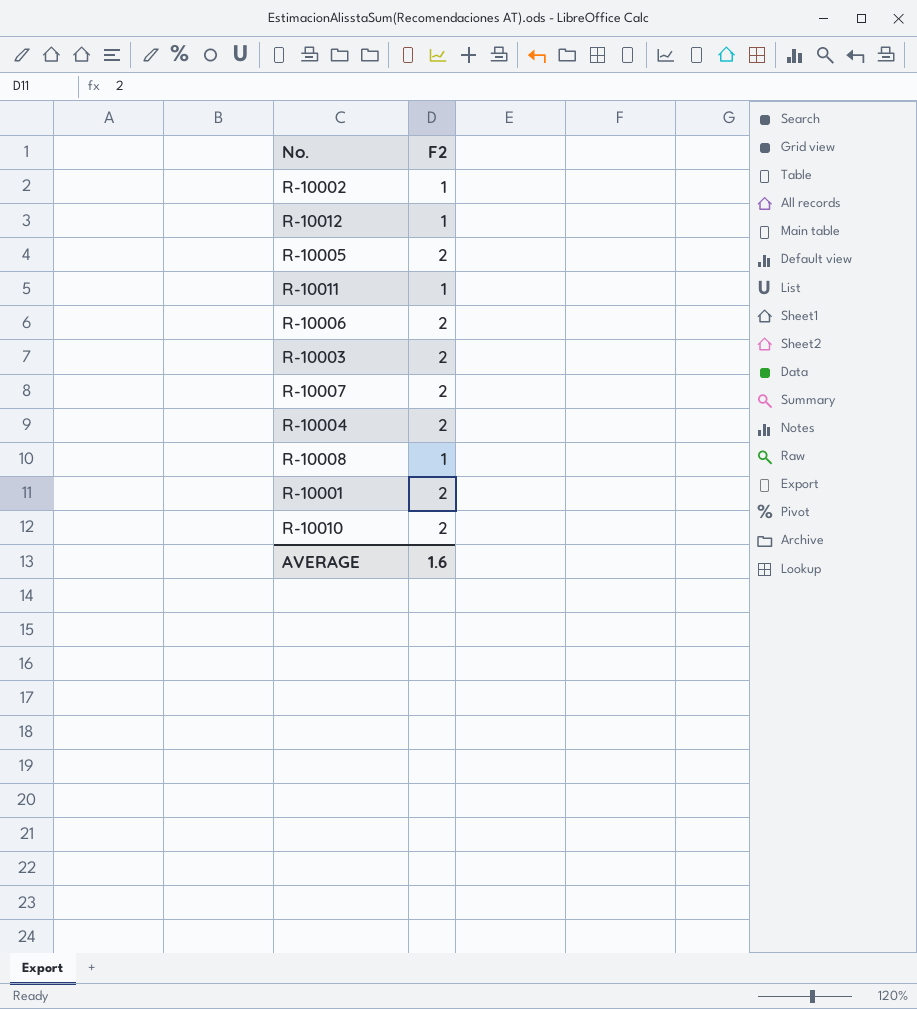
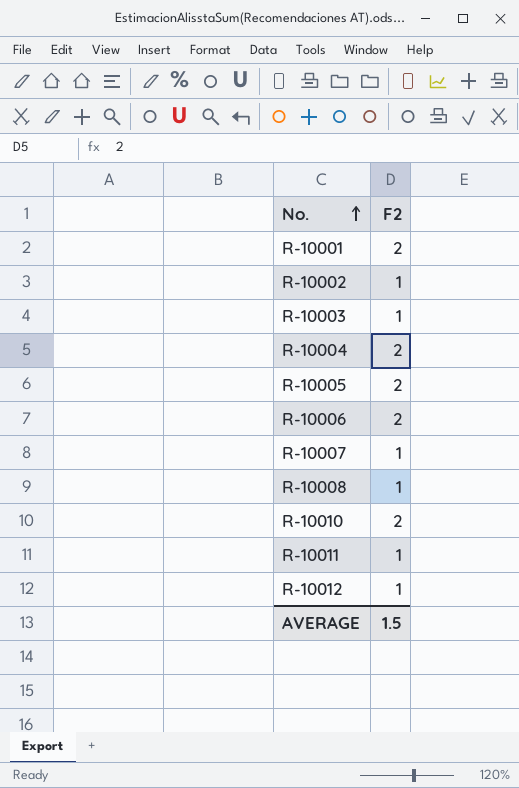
row order: none -> No. ascending
R-10003 | F2: 2 -> 1
R-10007 | F2: 2 -> 1
AVERAGE | F2: 1.6 -> 1.5

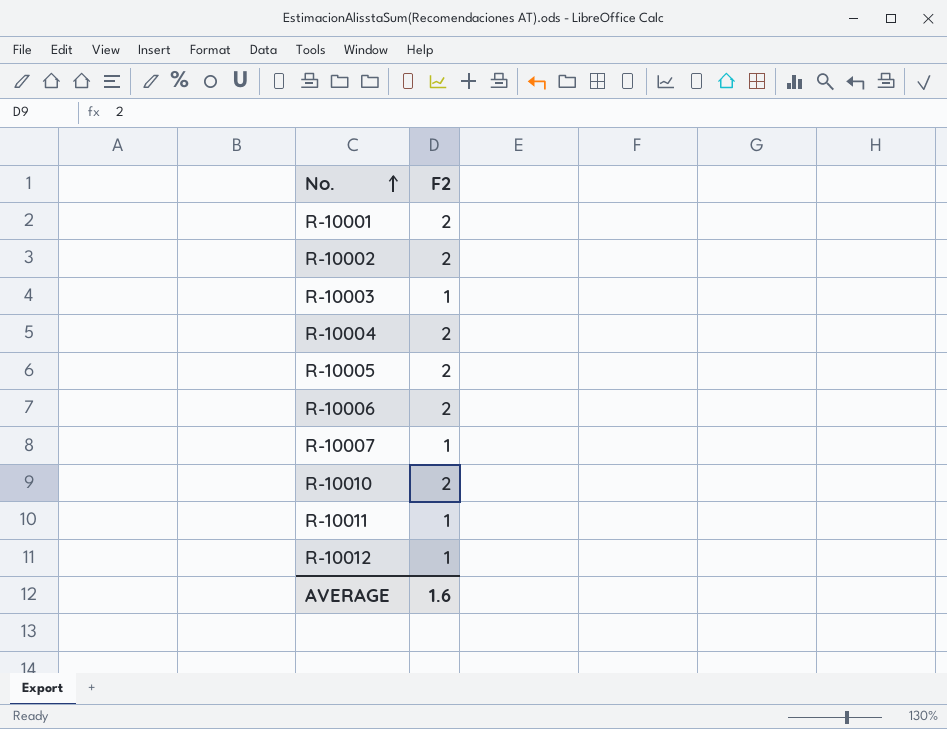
row R-10008: 1 -> none
R-10002 | F2: 1 -> 2
AVERAGE | F2: 1.5 -> 1.6

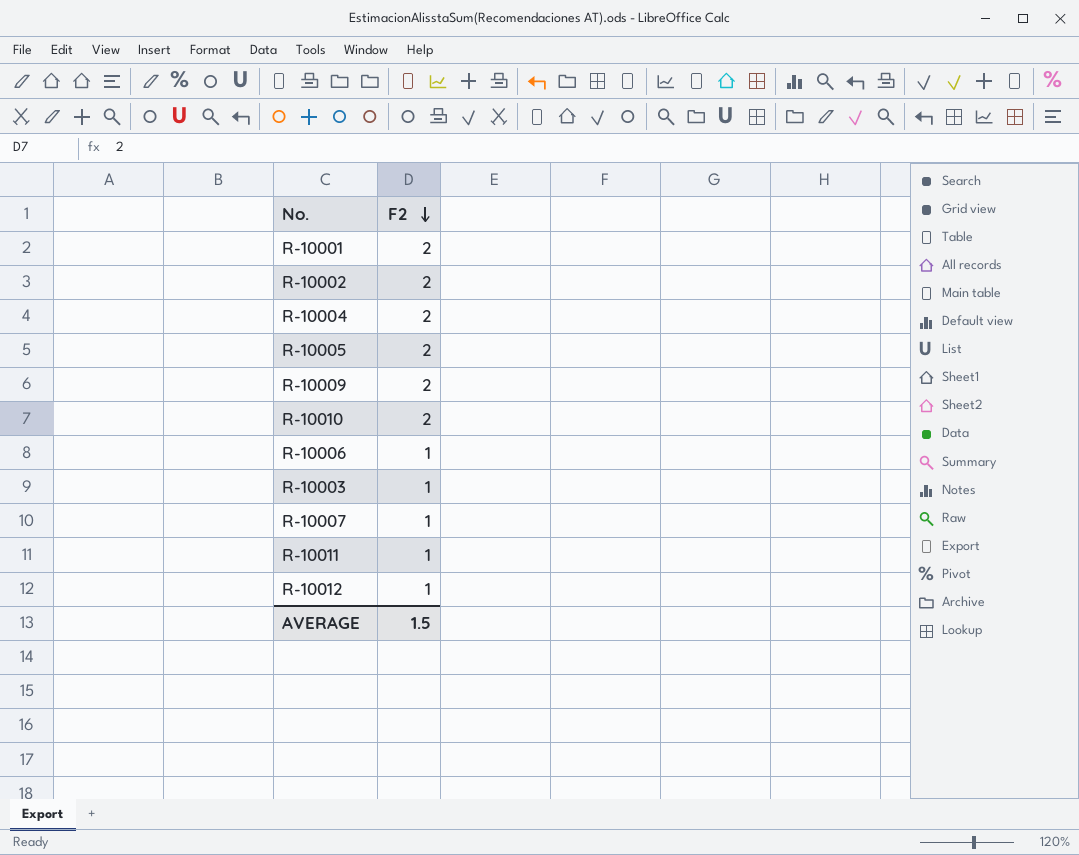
row order: No. ascending -> F2 descending
row R-10009: none -> 2
R-10006 | F2: 2 -> 1
AVERAGE | F2: 1.6 -> 1.5

